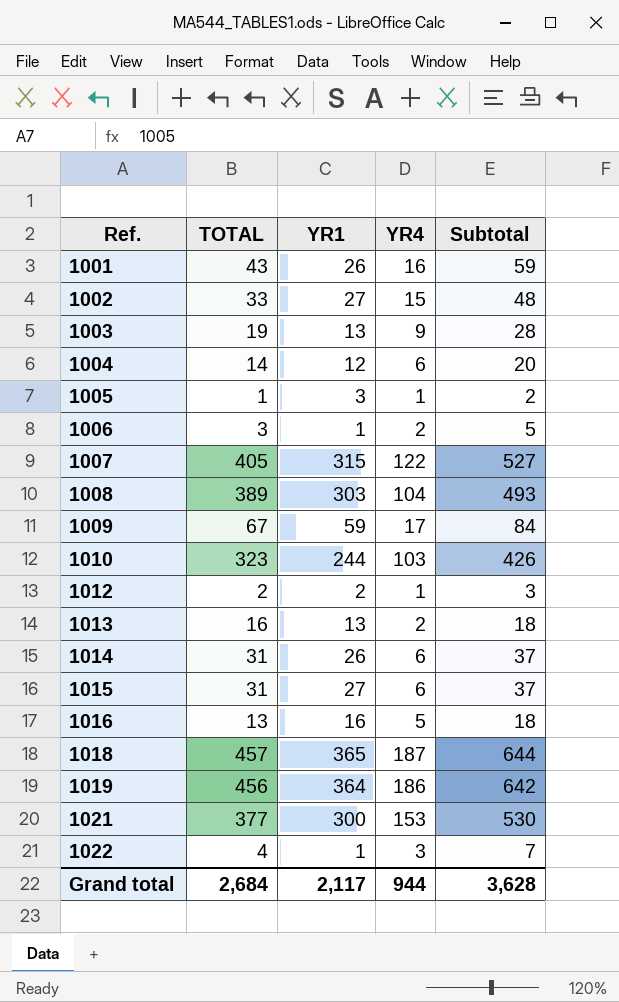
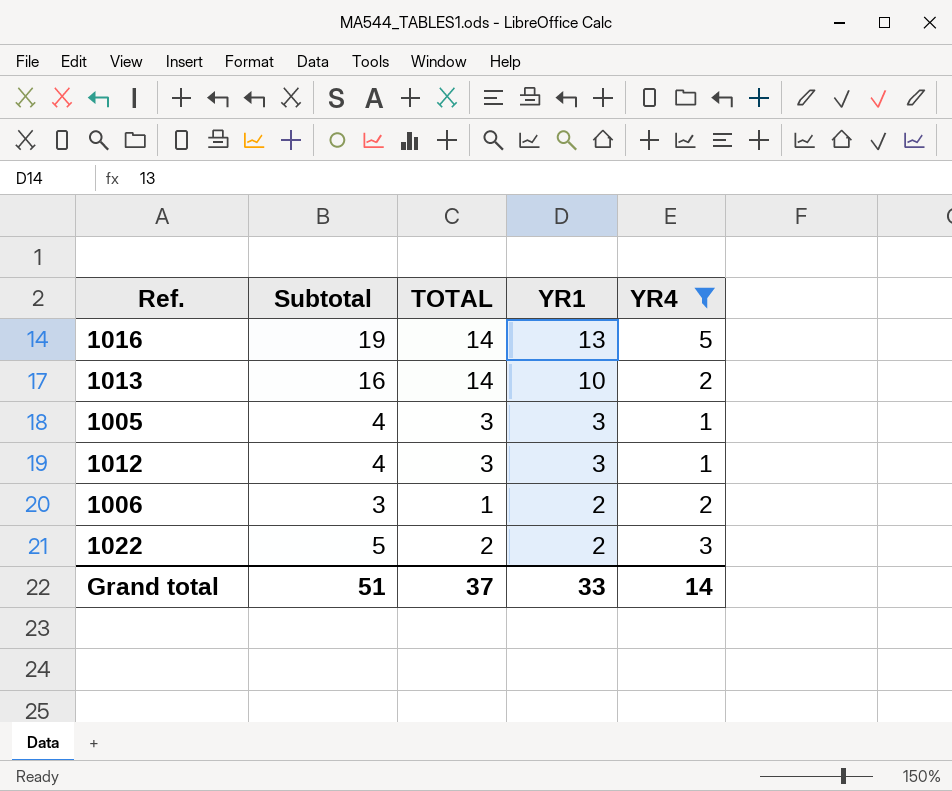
filter: none -> YR4 <= 5
row order: Ref. ascending -> YR1 descending
column Subtotal | position: 5 -> 2
1016 | Subtotal: 18 -> 19
1016 | TOTAL: 13 -> 14
1016 | YR1: 16 -> 13
1013 | Subtotal: 18 -> 16
1013 | TOTAL: 16 -> 14
1013 | YR1: 13 -> 10
1005 | Subtotal: 2 -> 4
1005 | TOTAL: 1 -> 3
1012 | Subtotal: 3 -> 4
1012 | TOTAL: 2 -> 3
1012 | YR1: 2 -> 3
1006 | Subtotal: 5 -> 3
1006 | TOTAL: 3 -> 1
1006 | YR1: 1 -> 2
1022 | Subtotal: 7 -> 5
1022 | TOTAL: 4 -> 2
1022 | YR1: 1 -> 2
Grand total | Subtotal: 3,628 -> 51
Grand total | TOTAL: 2,684 -> 37
Grand total | YR1: 2,117 -> 33
Grand total | YR4: 944 -> 14

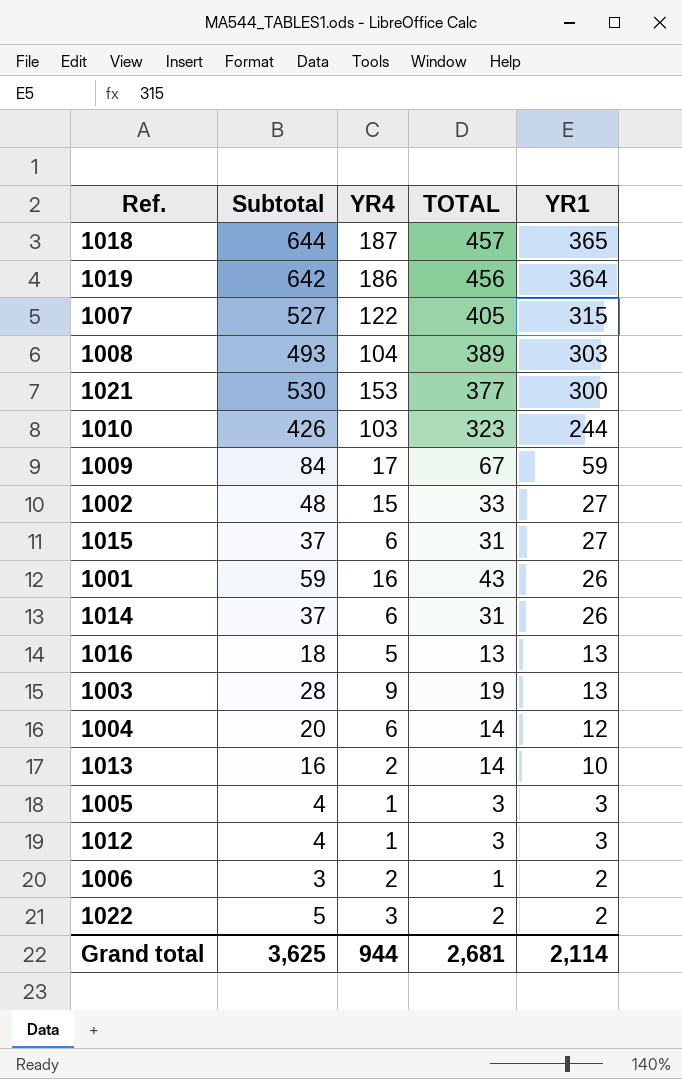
filter: YR4 <= 5 -> none
column YR4 | position: 5 -> 3
1016 | Subtotal: 19 -> 18
1016 | TOTAL: 14 -> 13
Grand total | Subtotal: 51 -> 3,625
Grand total | YR4: 14 -> 944
Grand total | TOTAL: 37 -> 2,681
Grand total | YR1: 33 -> 2,114

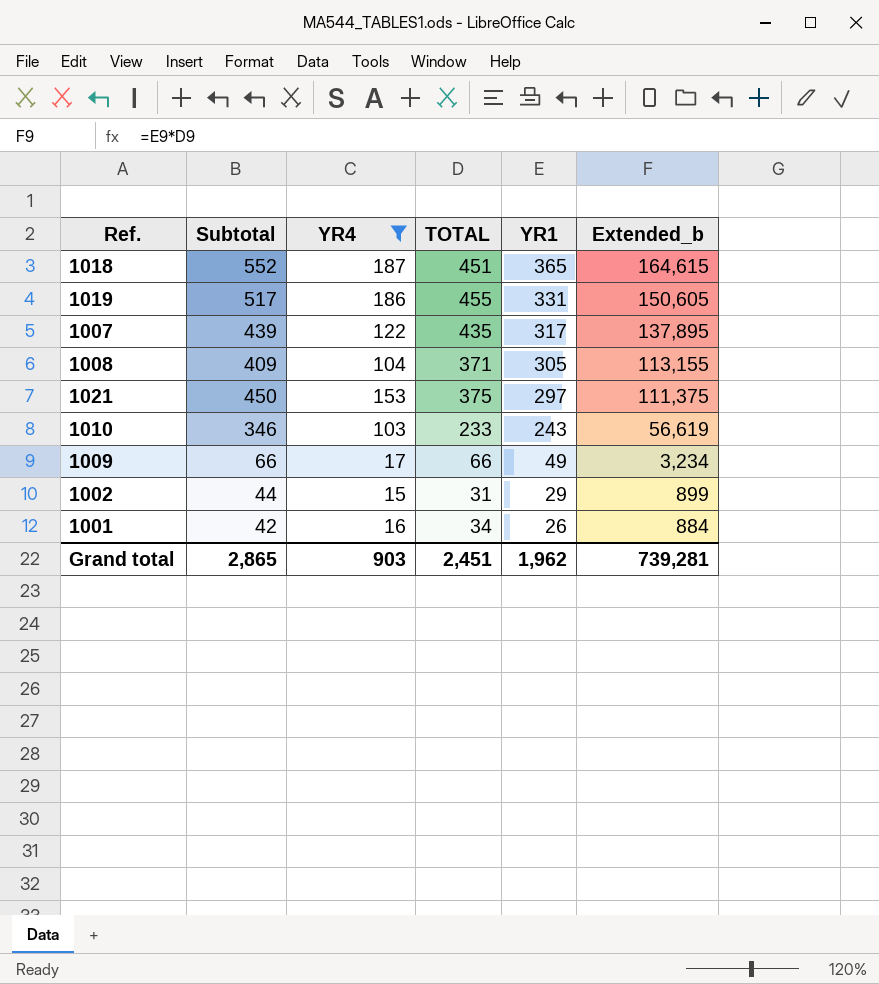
filter: none -> YR4 >= 15
column Subtotal | formula: [YR4] + [TOTAL] -> [YR4] + [YR1]
column Extended_b | formula: none -> [TOTAL] * [YR1]
1018 | TOTAL: 457 -> 451
1019 | TOTAL: 456 -> 455
1019 | YR1: 364 -> 331
1007 | TOTAL: 405 -> 435
1007 | YR1: 315 -> 317
1008 | TOTAL: 389 -> 371
1008 | YR1: 303 -> 305
1021 | TOTAL: 377 -> 375
1021 | YR1: 300 -> 297
1010 | TOTAL: 323 -> 233
1010 | YR1: 244 -> 243
1009 | TOTAL: 67 -> 66
1009 | YR1: 59 -> 49
1002 | TOTAL: 33 -> 31
1002 | YR1: 27 -> 29
1001 | TOTAL: 43 -> 34
Grand total | Subtotal: 3,625 -> 2,865
Grand total | YR4: 944 -> 903
Grand total | TOTAL: 2,681 -> 2,451
Grand total | YR1: 2,114 -> 1,962

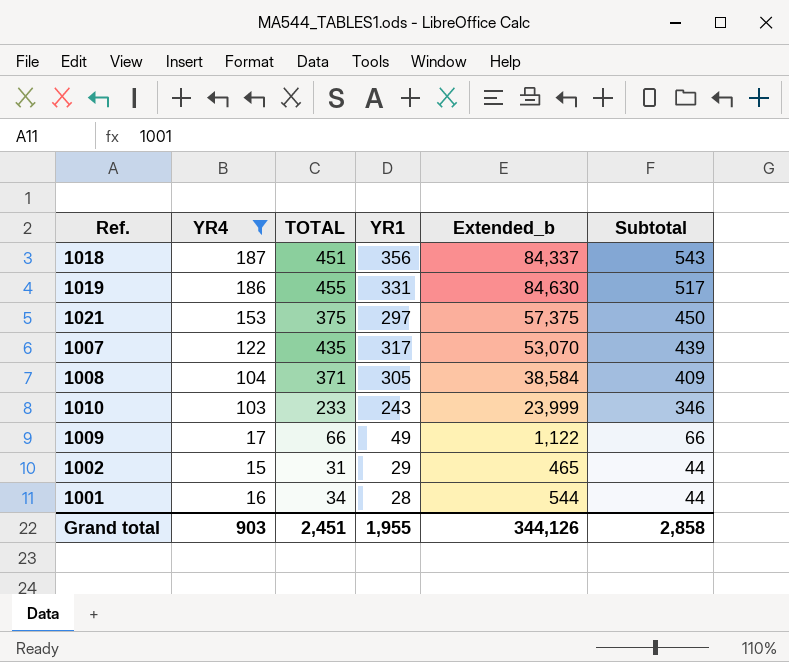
row order: YR1 descending -> Subtotal descending
column Extended_b | formula: [TOTAL] * [YR1] -> [YR4] * [TOTAL]
column Subtotal | position: 2 -> 6
1018 | YR1: 365 -> 356
1018 | Subtotal: 552 -> 543
1001 | YR1: 26 -> 28
1001 | Subtotal: 42 -> 44
Grand total | YR1: 1,962 -> 1,955
Grand total | Extended_b: 739,281 -> 344,126
Grand total | Subtotal: 2,865 -> 2,858

